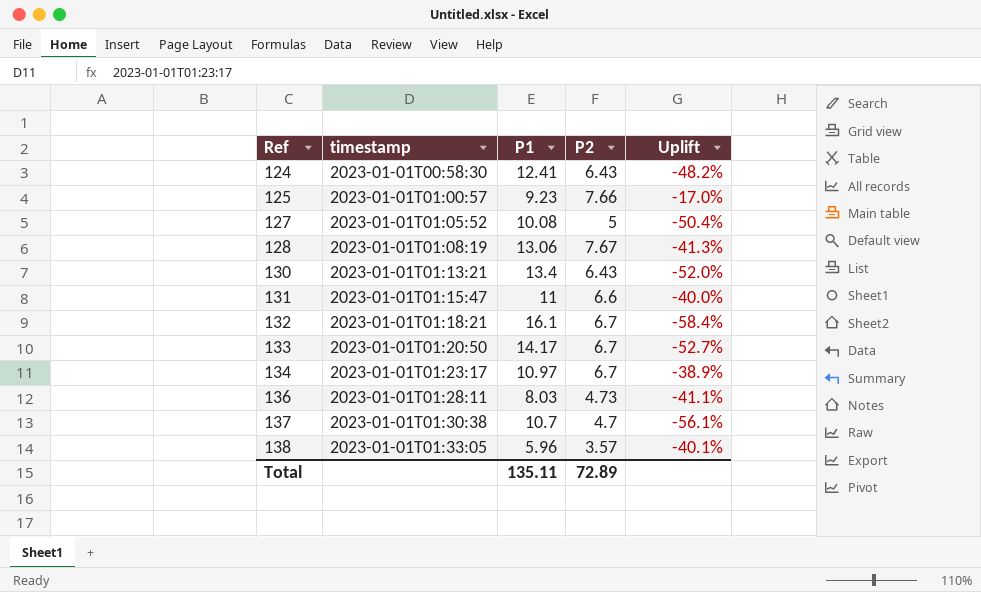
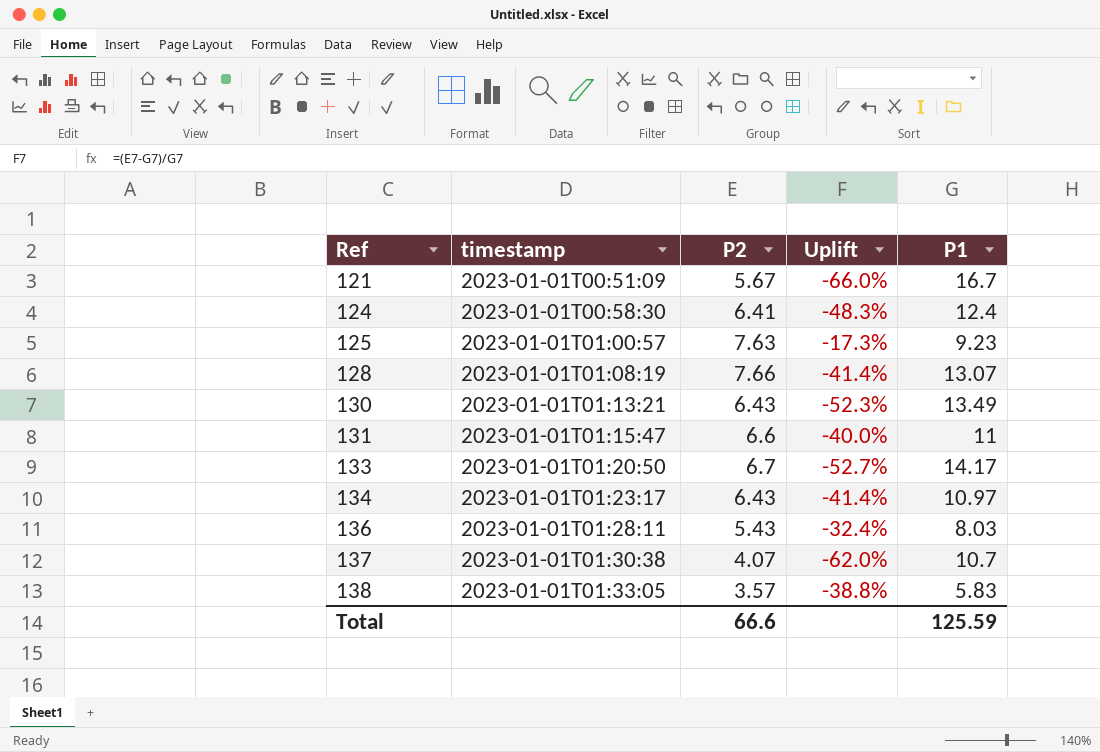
column P1 | position: 3 -> 5
row 127: 2023-01-01T01:05:52 | 10.08 | 5 | -50.4% -> none
row 132: 2023-01-01T01:18:21 | 16.1 | 6.7 | -58.4% -> none
row 121: none -> 2023-01-01T00:51:09 | 5.67 | -66.0% | 16.7
124 | P2: 6.43 -> 6.41
124 | Uplift: -48.2% -> -48.3%
124 | P1: 12.41 -> 12.4
125 | P2: 7.66 -> 7.63
125 | Uplift: -17.0% -> -17.3%
128 | P2: 7.67 -> 7.66
128 | Uplift: -41.3% -> -41.4%
128 | P1: 13.06 -> 13.07
130 | Uplift: -52.0% -> -52.3%
130 | P1: 13.4 -> 13.49
134 | P2: 6.7 -> 6.43
134 | Uplift: -38.9% -> -41.4%
136 | P2: 4.73 -> 5.43
136 | Uplift: -41.1% -> -32.4%
137 | P2: 4.7 -> 4.07
137 | Uplift: -56.1% -> -62.0%
138 | Uplift: -40.1% -> -38.8%
138 | P1: 5.96 -> 5.83
Total | P2: 72.89 -> 66.6
Total | P1: 135.11 -> 125.59

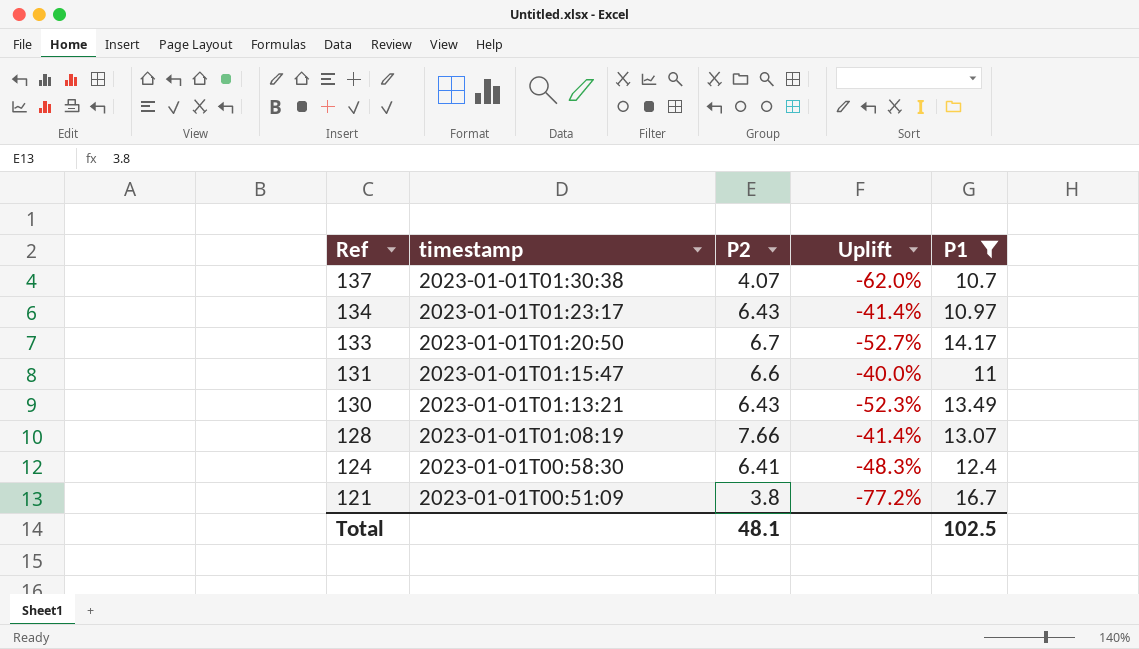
filter: none -> P1 >= 10.7
row order: Ref ascending -> Ref descending
121 | P2: 5.67 -> 3.8
121 | Uplift: -66.0% -> -77.2%
Total | P2: 66.6 -> 48.1
Total | P1: 125.59 -> 102.5

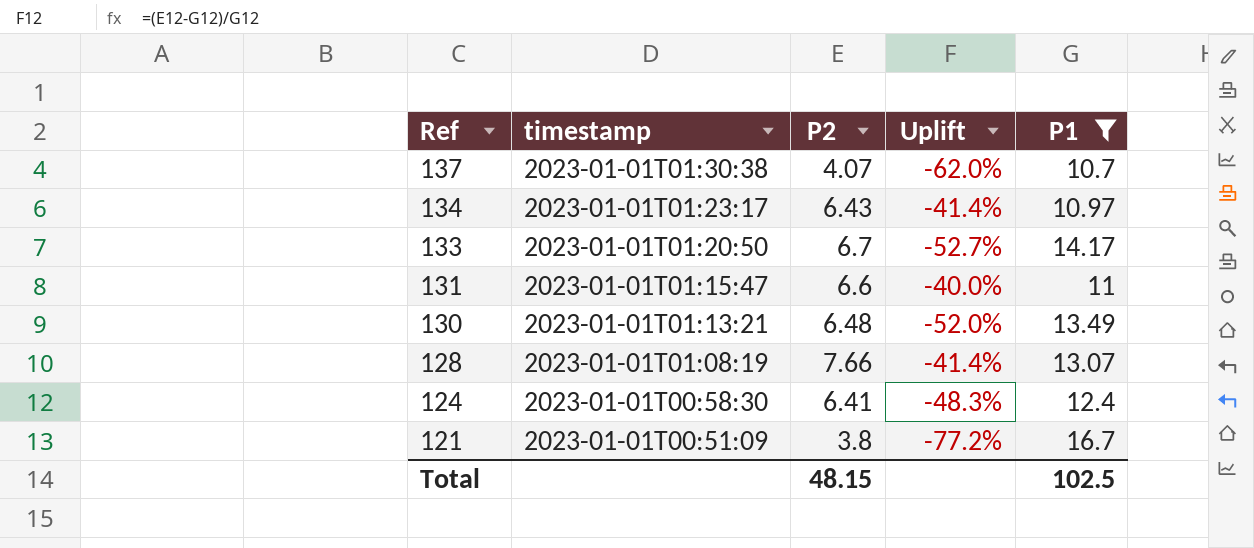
130 | P2: 6.43 -> 6.48
130 | Uplift: -52.3% -> -52.0%
Total | P2: 48.1 -> 48.15

